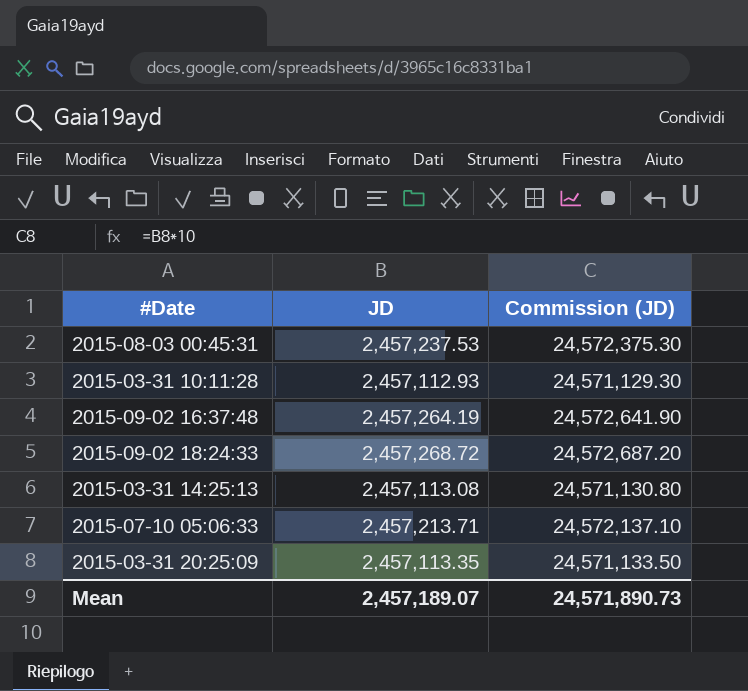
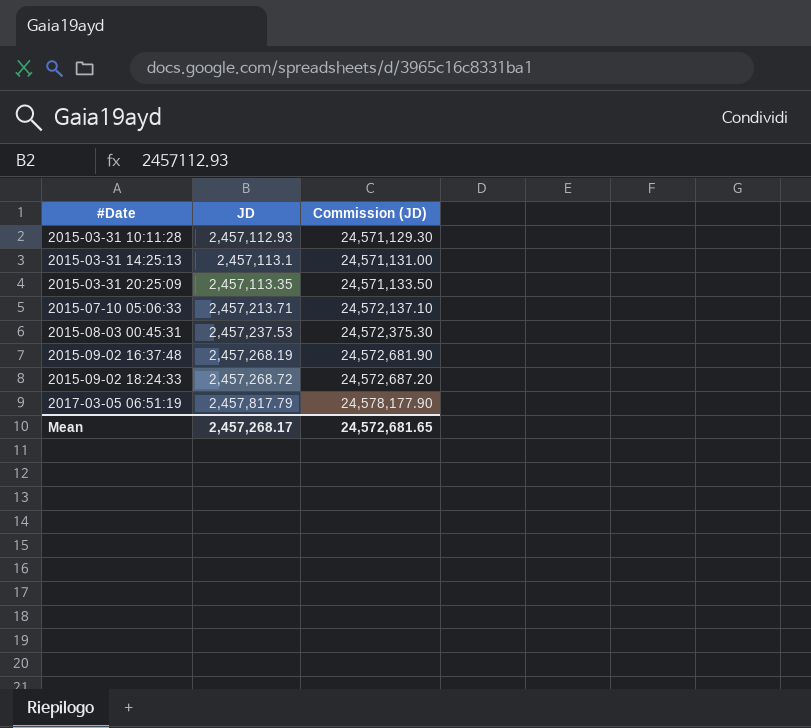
row order: none -> #Date ascending
2015-03-31 14:25:13 | JD: 2,457,113.08 -> 2,457,113.1
2015-03-31 14:25:13 | Commission (JD): 24,571,130.80 -> 24,571,131.00
2015-09-02 16:37:48 | JD: 2,457,264.19 -> 2,457,268.19
2015-09-02 16:37:48 | Commission (JD): 24,572,641.90 -> 24,572,681.90
row 2017-03-05 06:51:19: none -> 2,457,817.79 | 24,578,177.90
Mean | JD: 2,457,189.07 -> 2,457,268.17
Mean | Commission (JD): 24,571,890.73 -> 24,572,681.65

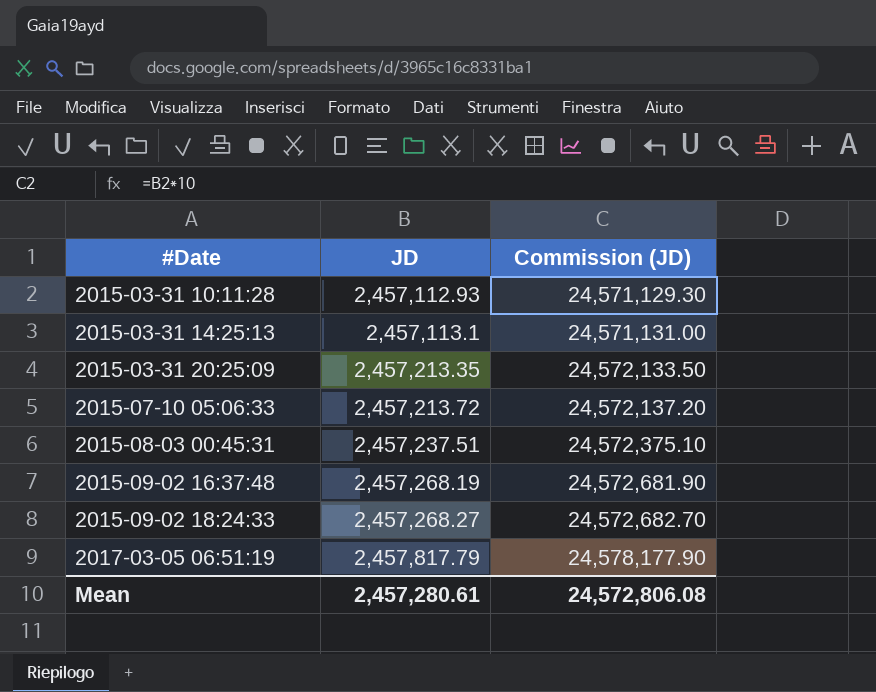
2015-03-31 20:25:09 | JD: 2,457,113.35 -> 2,457,213.35
2015-03-31 20:25:09 | Commission (JD): 24,571,133.50 -> 24,572,133.50
2015-07-10 05:06:33 | JD: 2,457,213.71 -> 2,457,213.72
2015-07-10 05:06:33 | Commission (JD): 24,572,137.10 -> 24,572,137.20
2015-08-03 00:45:31 | JD: 2,457,237.53 -> 2,457,237.51
2015-08-03 00:45:31 | Commission (JD): 24,572,375.30 -> 24,572,375.10
2015-09-02 18:24:33 | JD: 2,457,268.72 -> 2,457,268.27
2015-09-02 18:24:33 | Commission (JD): 24,572,687.20 -> 24,572,682.70
Mean | JD: 2,457,268.17 -> 2,457,280.61
Mean | Commission (JD): 24,572,681.65 -> 24,572,806.08

